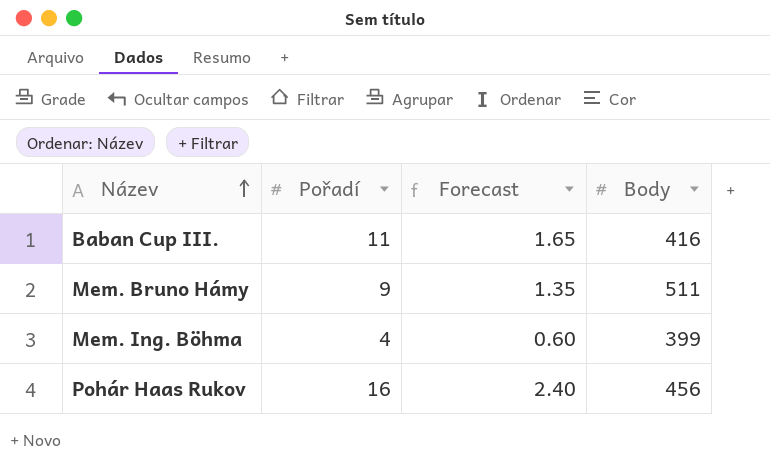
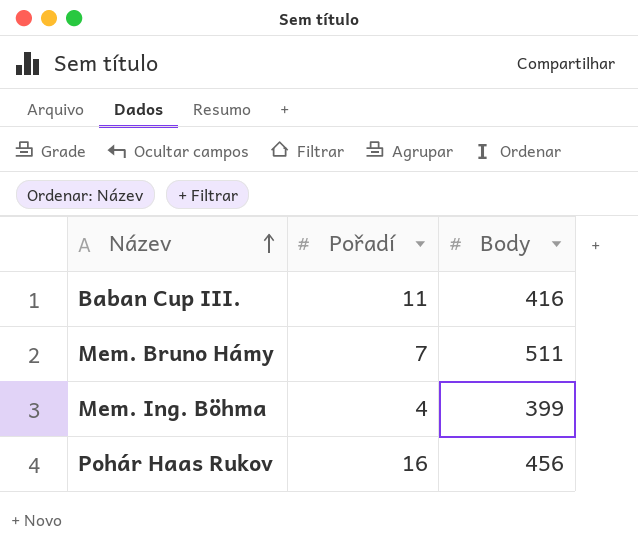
column Forecast | formula: [Pořadí] * 0.15 -> none
Mem. Bruno Hámy | Pořadí: 9 -> 7

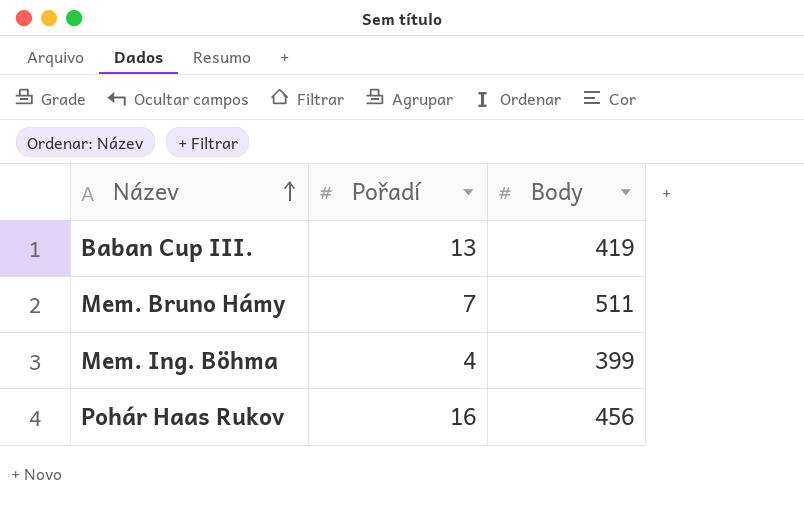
Baban Cup III. | Pořadí: 11 -> 13
Baban Cup III. | Body: 416 -> 419

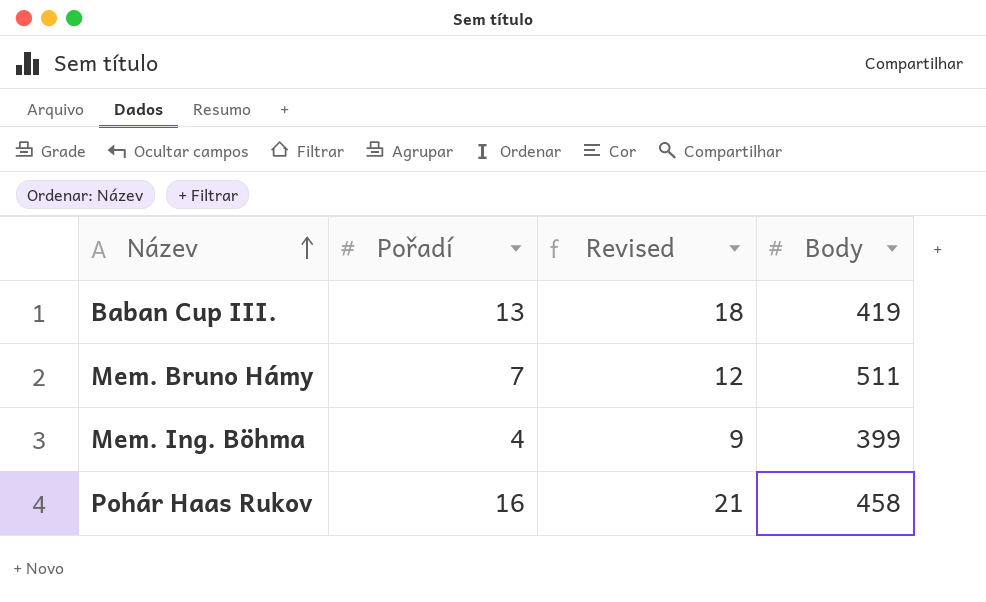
column Revised | formula: none -> [Pořadí] + 5
Pohár Haas Rukov | Body: 456 -> 458

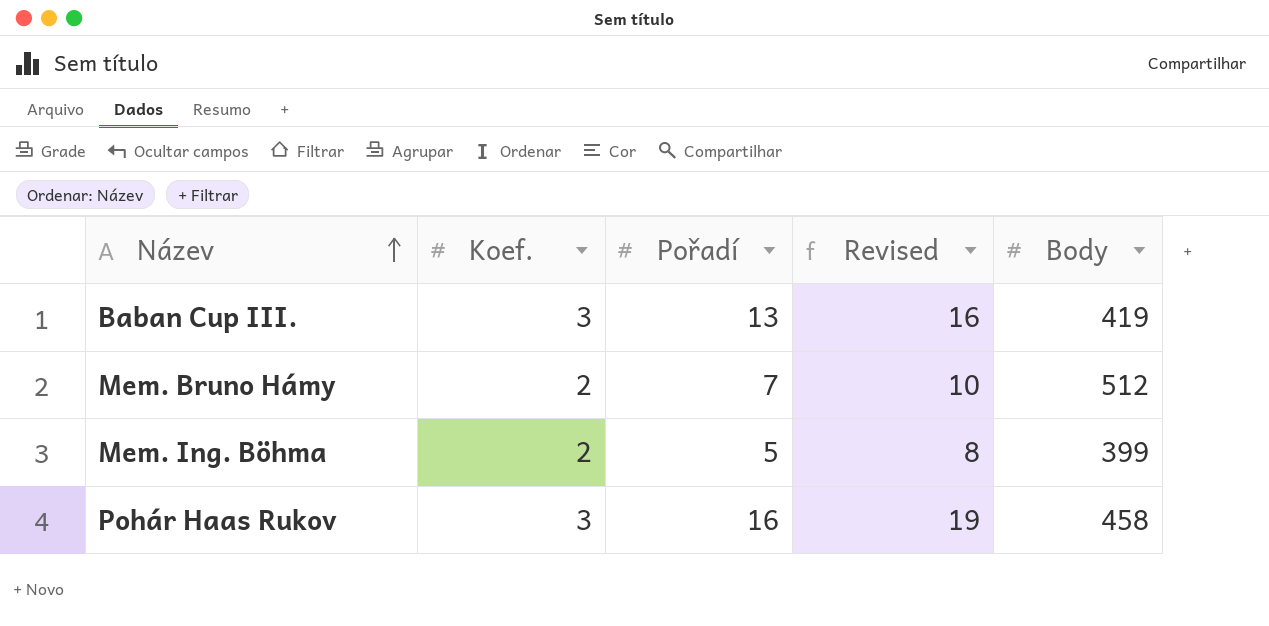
column Koef. | position: none -> 2
column Revised | formula: [Pořadí] + 5 -> [Pořadí] + 3
Mem. Bruno Hámy | Body: 511 -> 512
Mem. Ing. Böhma | Pořadí: 4 -> 5

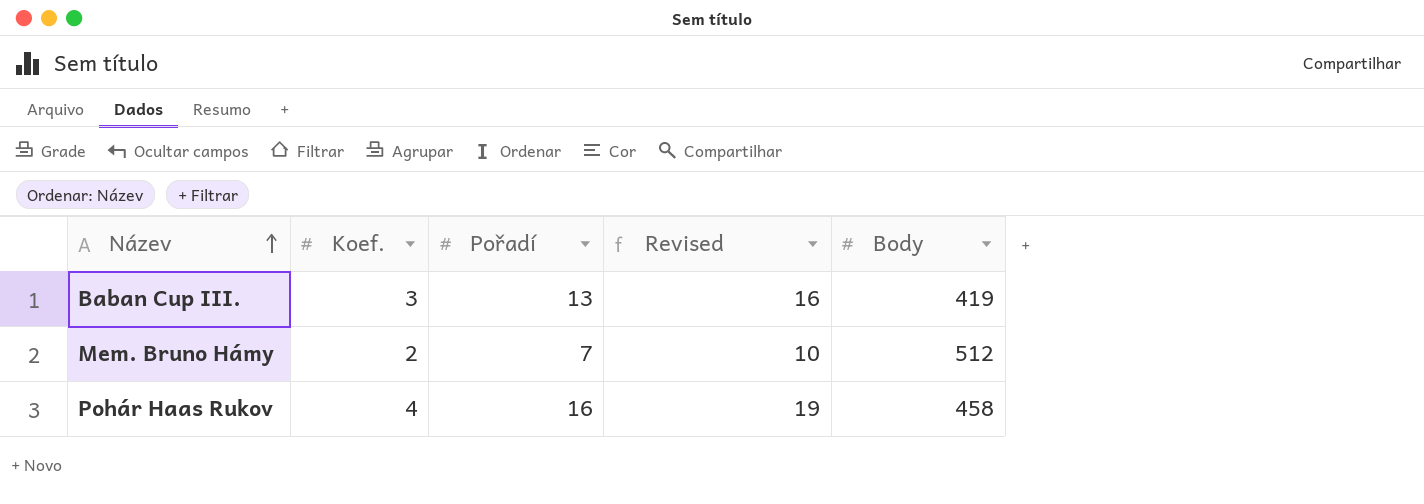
row Mem. Ing. Böhma: 2 | 5 | 8 | 399 -> none
Pohár Haas Rukov | Koef.: 3 -> 4

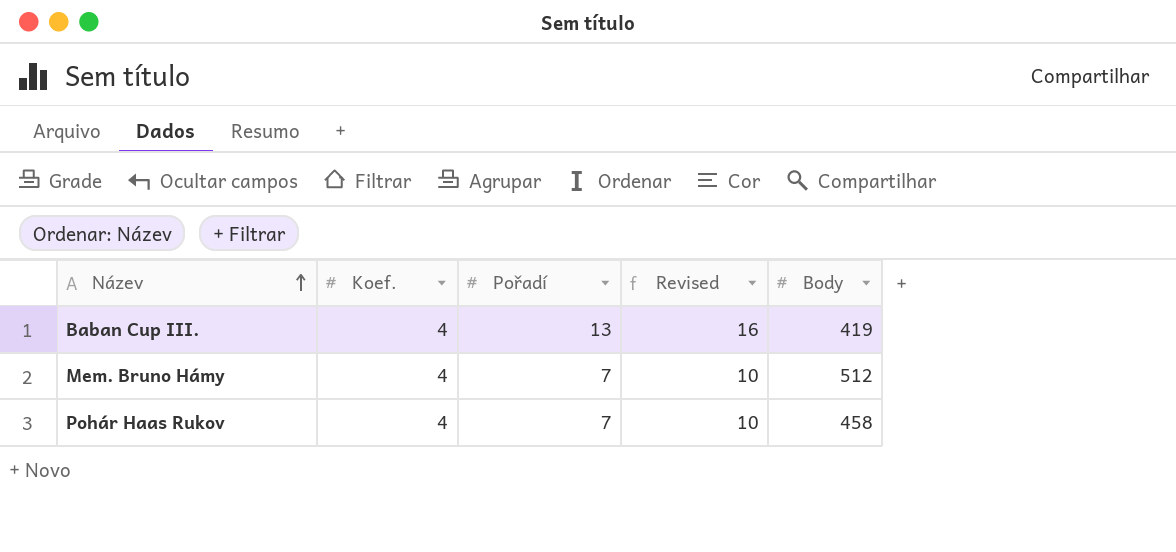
Baban Cup III. | Koef.: 3 -> 4
Mem. Bruno Hámy | Koef.: 2 -> 4
Pohár Haas Rukov | Pořadí: 16 -> 7
Pohár Haas Rukov | Revised: 19 -> 10

